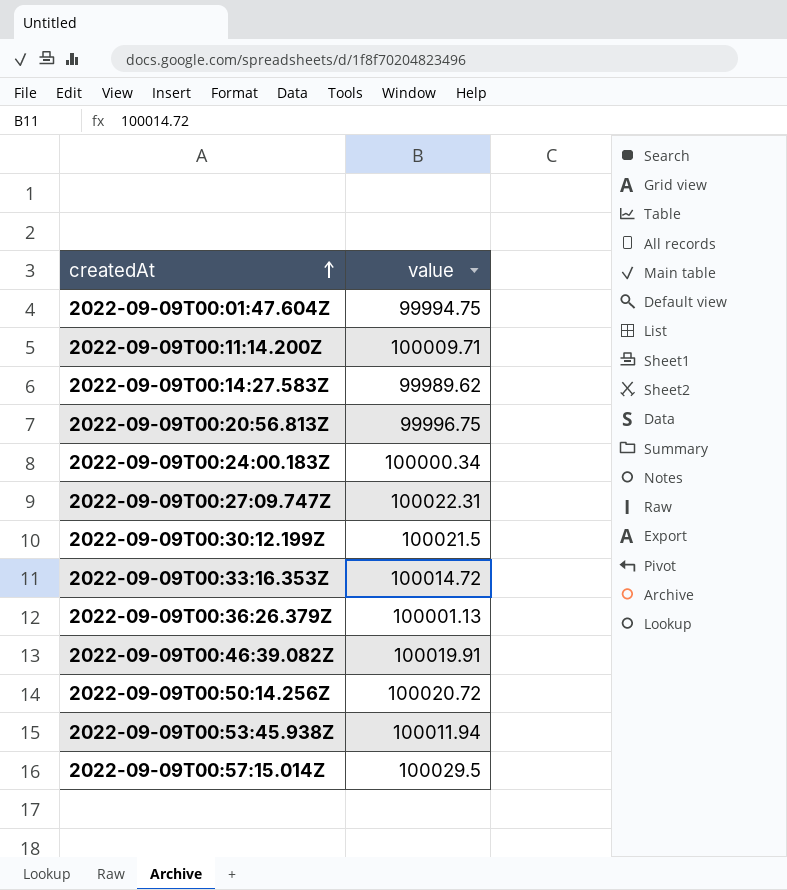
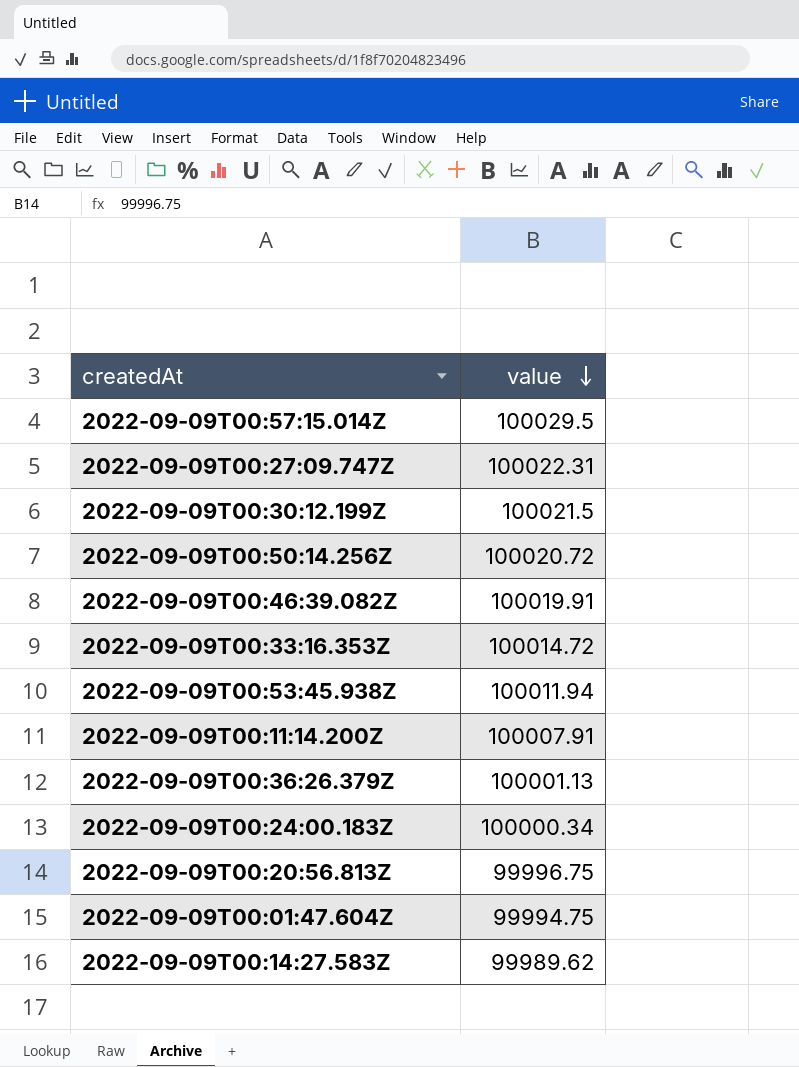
row order: createdAt ascending -> value descending
2022-09-09T00:11:14.200Z | value: 100009.71 -> 100007.91

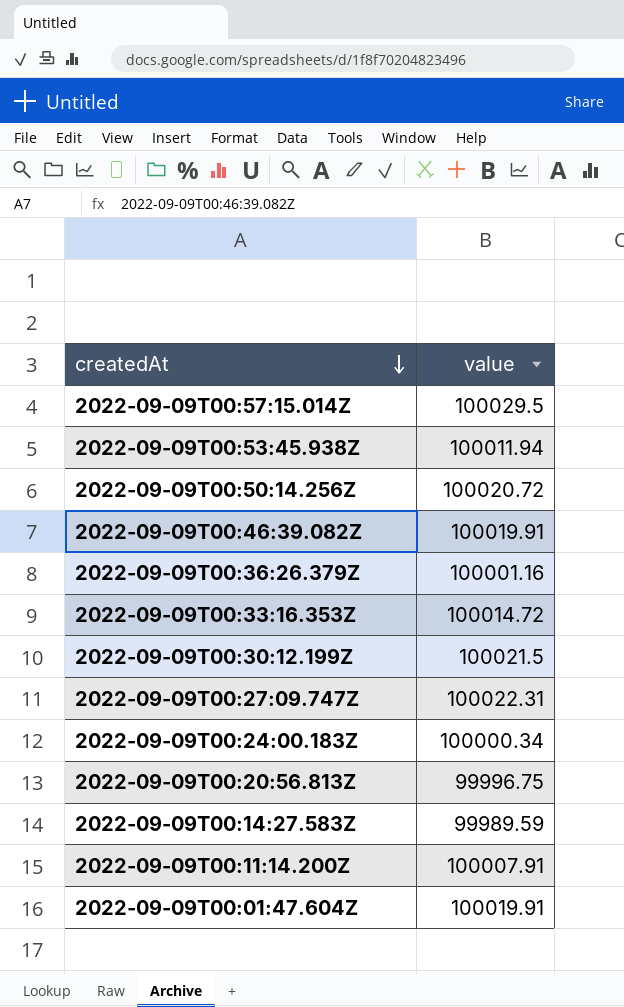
row order: value descending -> createdAt descending
2022-09-09T00:36:26.379Z | value: 100001.13 -> 100001.16
2022-09-09T00:14:27.583Z | value: 99989.62 -> 99989.59
2022-09-09T00:01:47.604Z | value: 99994.75 -> 100019.91

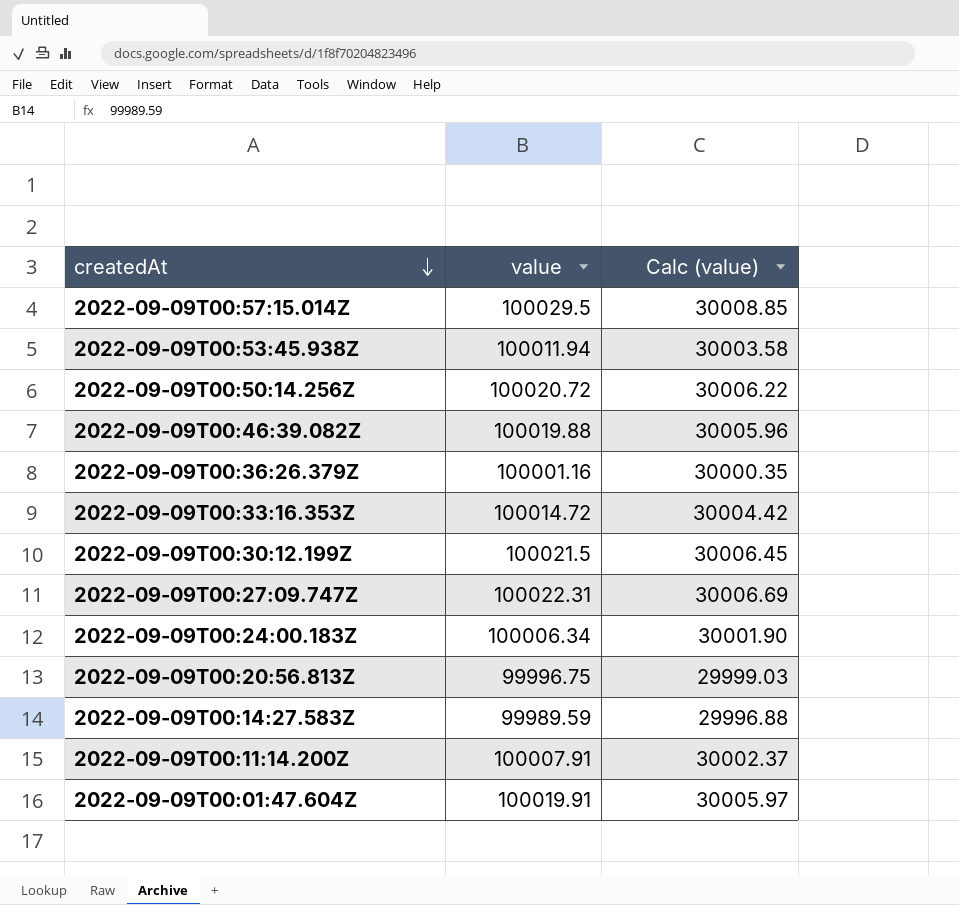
column Calc (value) | formula: none -> [value] * 0.3
2022-09-09T00:46:39.082Z | value: 100019.91 -> 100019.88
2022-09-09T00:24:00.183Z | value: 100000.34 -> 100006.34

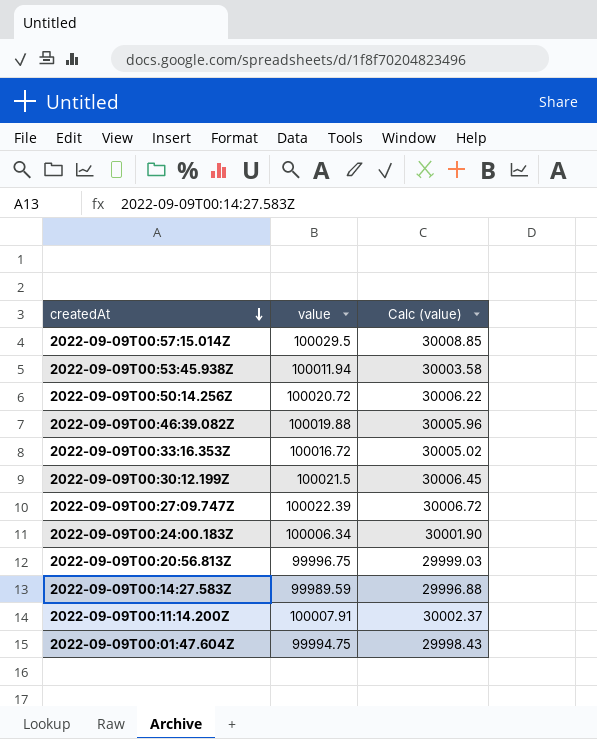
row 2022-09-09T00:36:26.379Z: 100001.16 | 30000.35 -> none
2022-09-09T00:33:16.353Z | value: 100014.72 -> 100016.72
2022-09-09T00:33:16.353Z | Calc (value): 30004.42 -> 30005.02
2022-09-09T00:27:09.747Z | value: 100022.31 -> 100022.39
2022-09-09T00:27:09.747Z | Calc (value): 30006.69 -> 30006.72
2022-09-09T00:01:47.604Z | value: 100019.91 -> 99994.75
2022-09-09T00:01:47.604Z | Calc (value): 30005.97 -> 29998.43

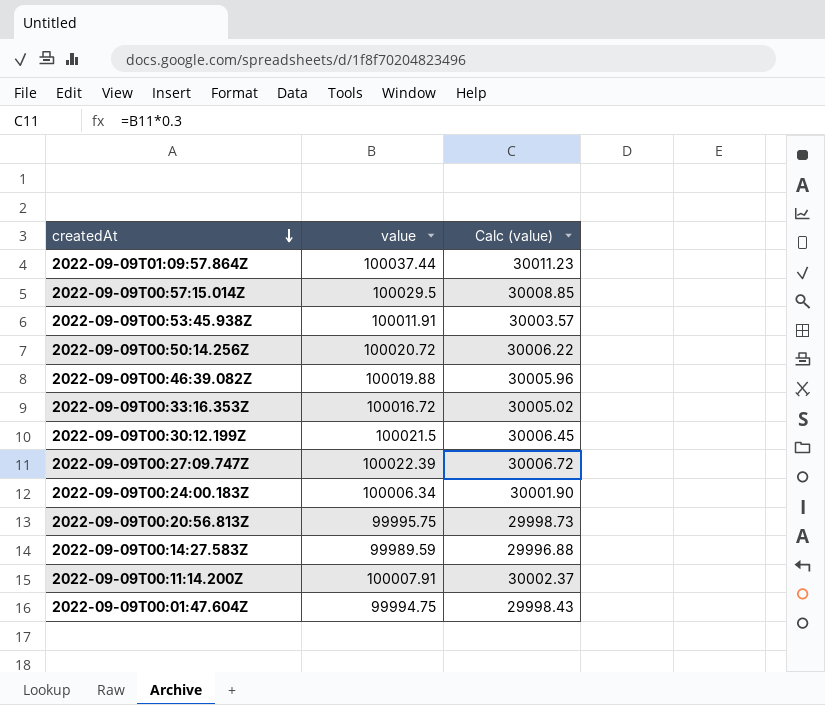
row 2022-09-09T01:09:57.864Z: none -> 100037.44 | 30011.23
2022-09-09T00:53:45.938Z | value: 100011.94 -> 100011.91
2022-09-09T00:53:45.938Z | Calc (value): 30003.58 -> 30003.57
2022-09-09T00:20:56.813Z | value: 99996.75 -> 99995.75
2022-09-09T00:20:56.813Z | Calc (value): 29999.03 -> 29998.73

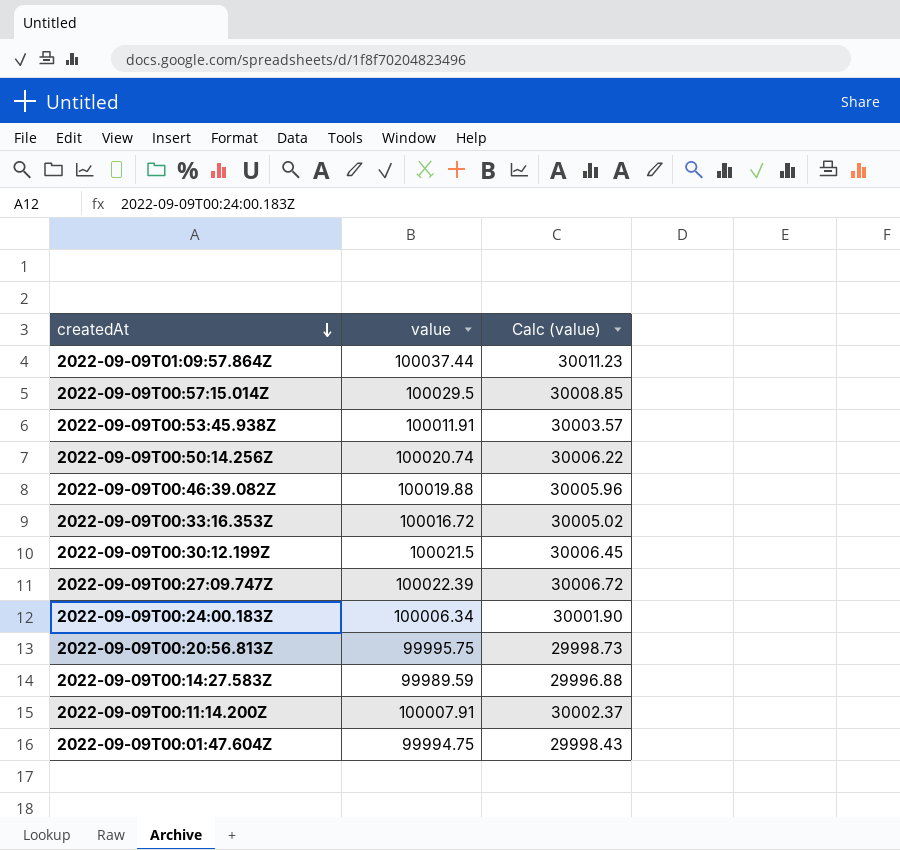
2022-09-09T00:50:14.256Z | value: 100020.72 -> 100020.74

